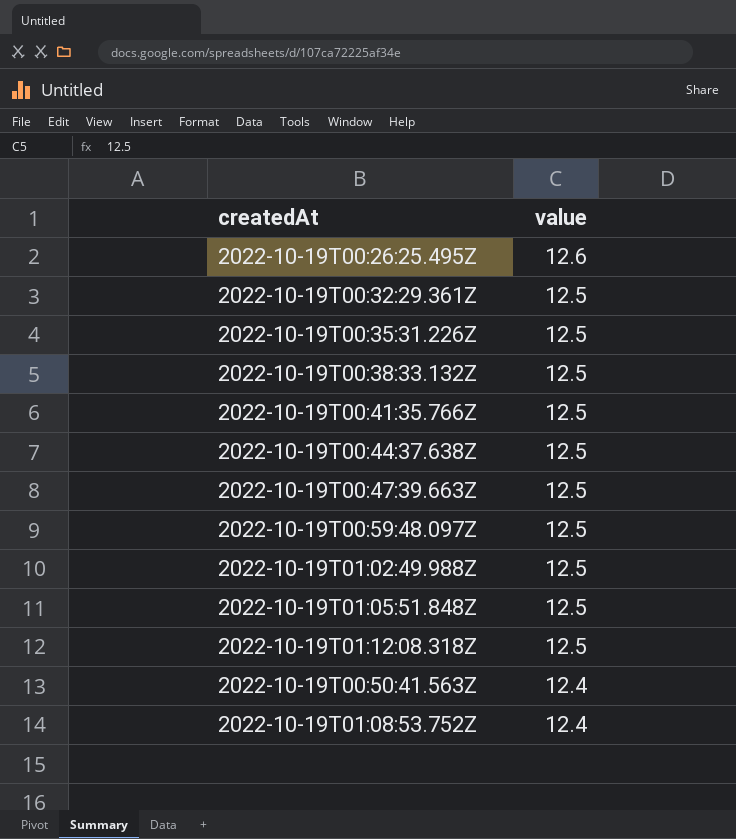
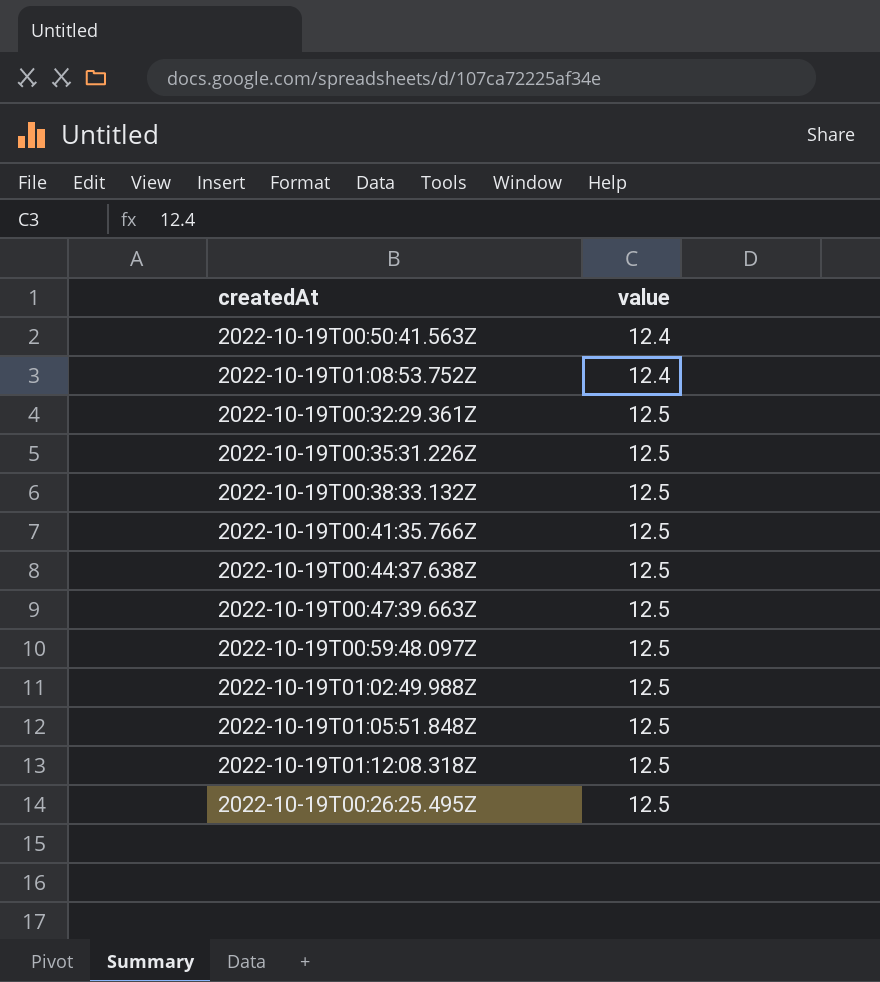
row order: value descending -> value ascending
2022-10-19T00:26:25.495Z | value: 12.6 -> 12.5

